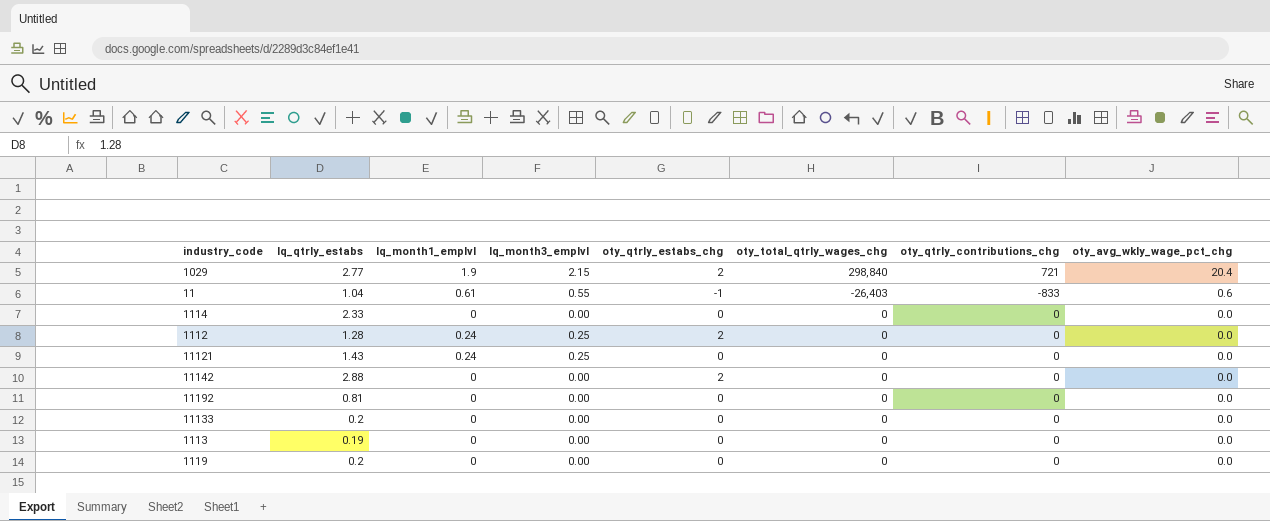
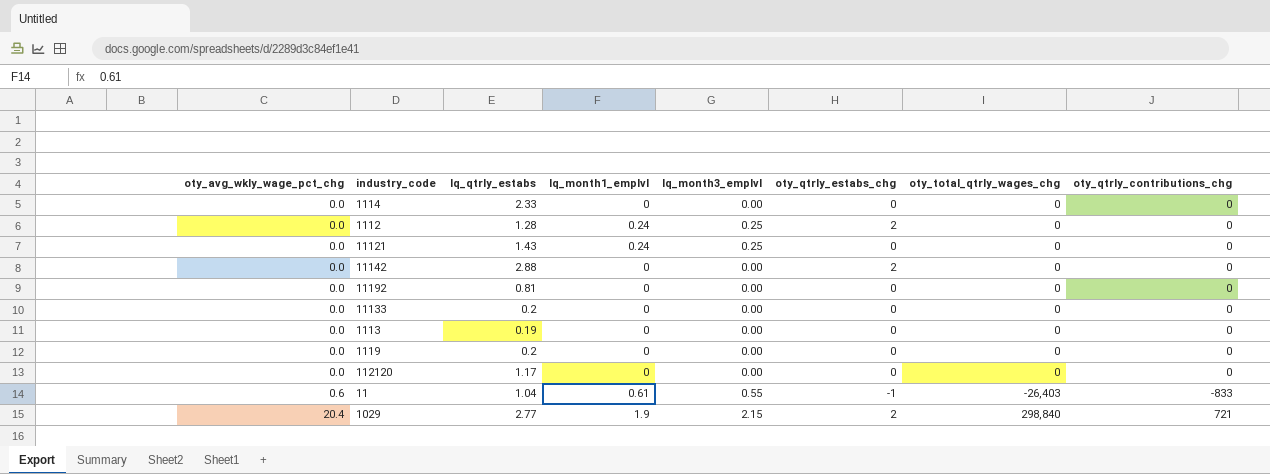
row order: oty_avg_wkly_wage_pct_chg descending -> oty_avg_wkly_wage_pct_chg ascending
column oty_avg_wkly_wage_pct_chg | position: 8 -> 1
row 112120: none -> 0.0 | 1.17 | 0 | 0.00 | 0 | 0 | 0

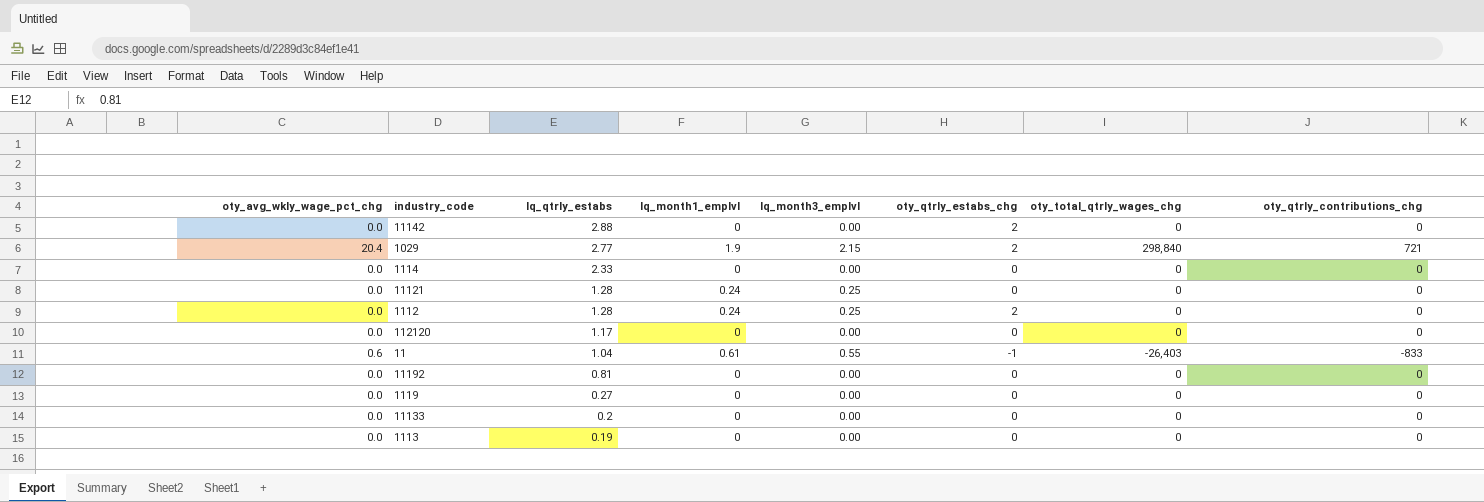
row order: oty_avg_wkly_wage_pct_chg ascending -> lq_qtrly_estabs descending
11121 | lq_qtrly_estabs: 1.43 -> 1.28
1119 | lq_qtrly_estabs: 0.2 -> 0.27

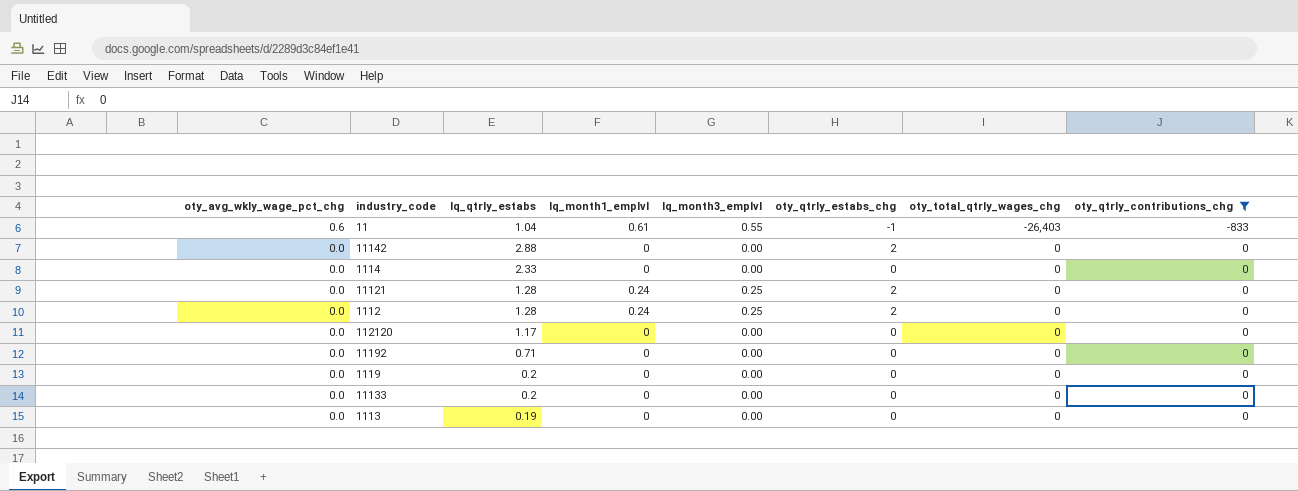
filter: none -> oty_qtrly_contributions_chg != 721
row order: lq_qtrly_estabs descending -> oty_avg_wkly_wage_pct_chg descending
11121 | oty_qtrly_estabs_chg: 0 -> 2
11192 | lq_qtrly_estabs: 0.81 -> 0.71
1119 | lq_qtrly_estabs: 0.27 -> 0.2

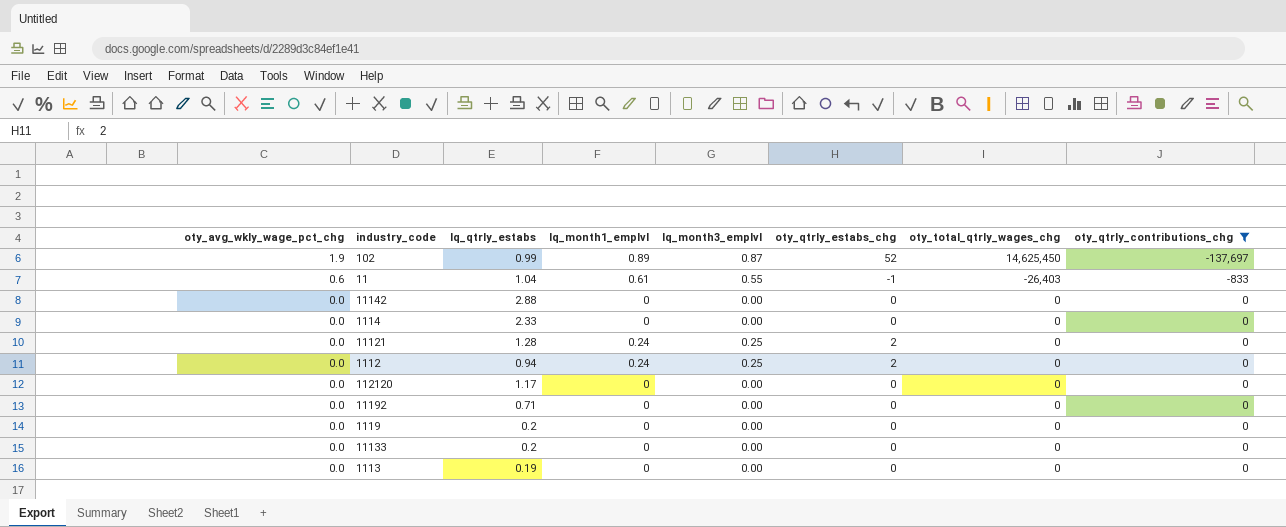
row 102: none -> 1.9 | 0.99 | 0.89 | 0.87 | 52 | 14,625,450 | -137,697
11142 | oty_qtrly_estabs_chg: 2 -> 0
1112 | lq_qtrly_estabs: 1.28 -> 0.94

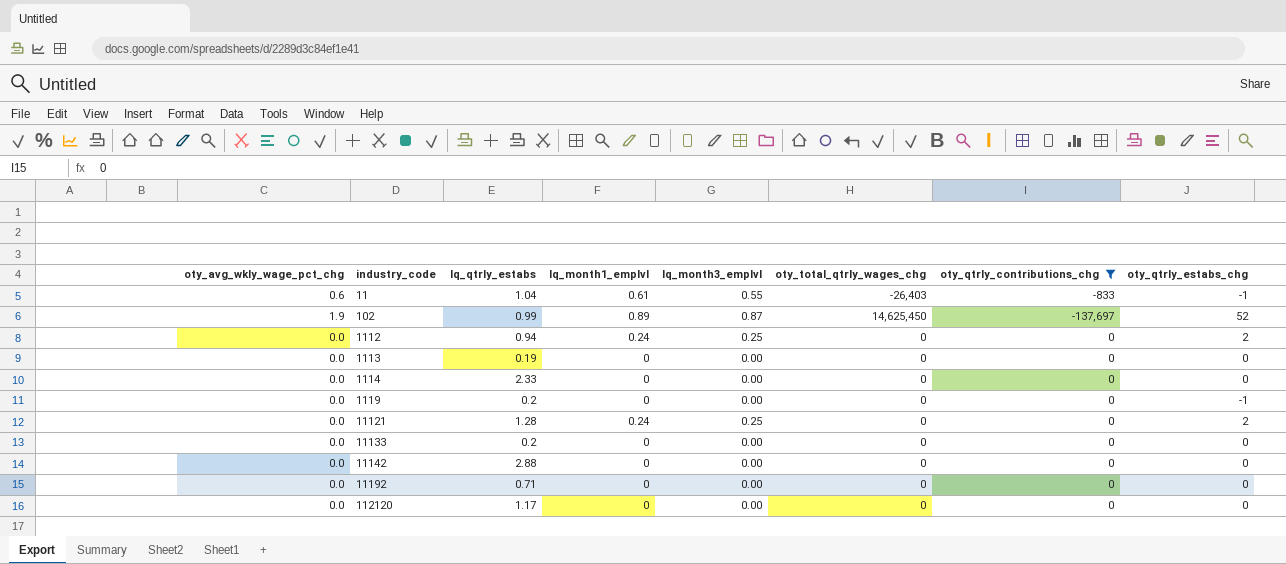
row order: oty_avg_wkly_wage_pct_chg descending -> industry_code ascending
column oty_qtrly_estabs_chg | position: 6 -> 8
1119 | oty_qtrly_estabs_chg: 0 -> -1

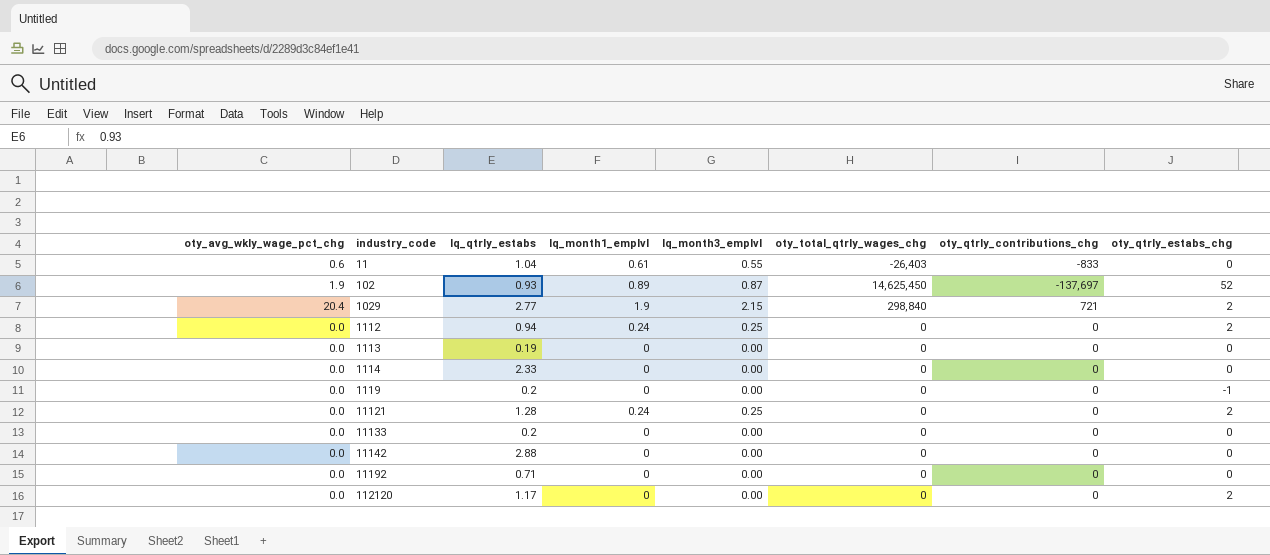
filter: oty_qtrly_contributions_chg != 721 -> none
11 | oty_qtrly_estabs_chg: -1 -> 0
102 | lq_qtrly_estabs: 0.99 -> 0.93
112120 | oty_qtrly_estabs_chg: 0 -> 2

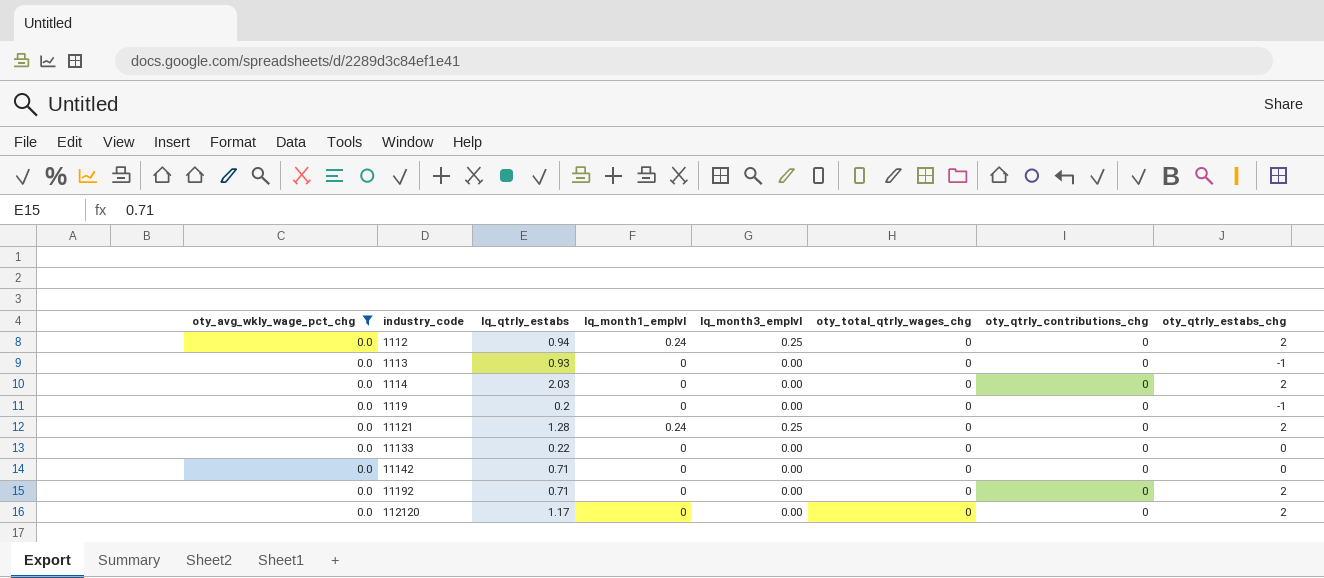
filter: none -> oty_avg_wkly_wage_pct_chg = 0.0
1113 | lq_qtrly_estabs: 0.19 -> 0.93
1113 | oty_qtrly_estabs_chg: 0 -> -1
1114 | lq_qtrly_estabs: 2.33 -> 2.03
1114 | oty_qtrly_estabs_chg: 0 -> 2
11133 | lq_qtrly_estabs: 0.2 -> 0.22
11142 | lq_qtrly_estabs: 2.88 -> 0.71
11192 | oty_qtrly_estabs_chg: 0 -> 2

